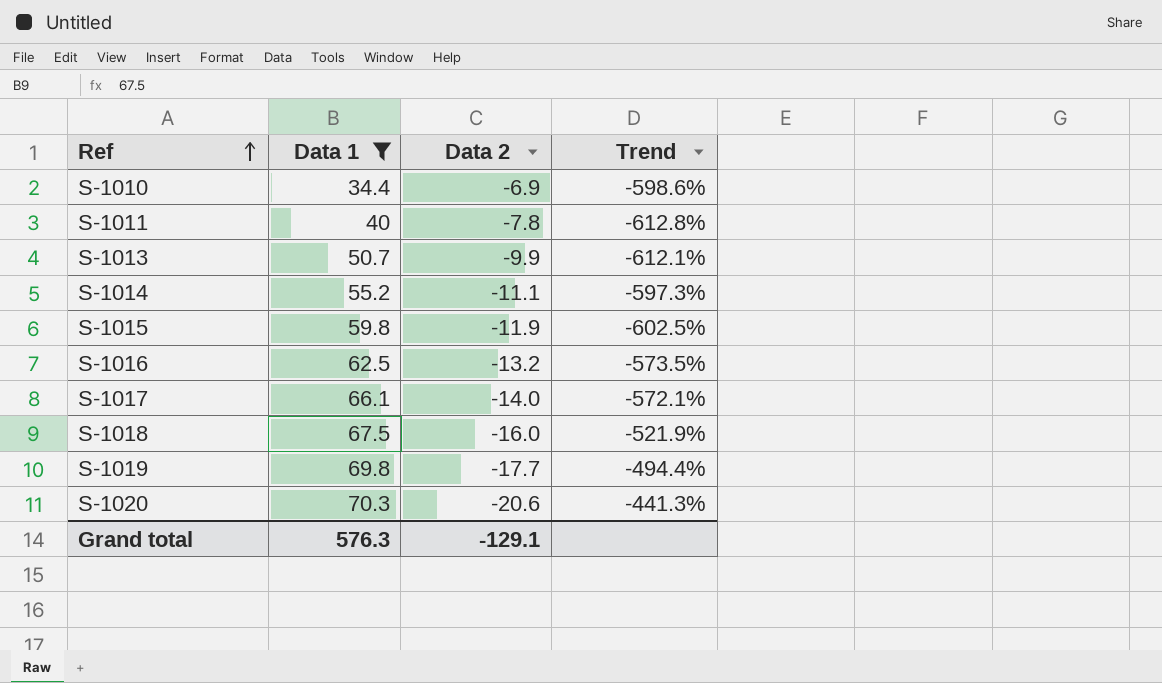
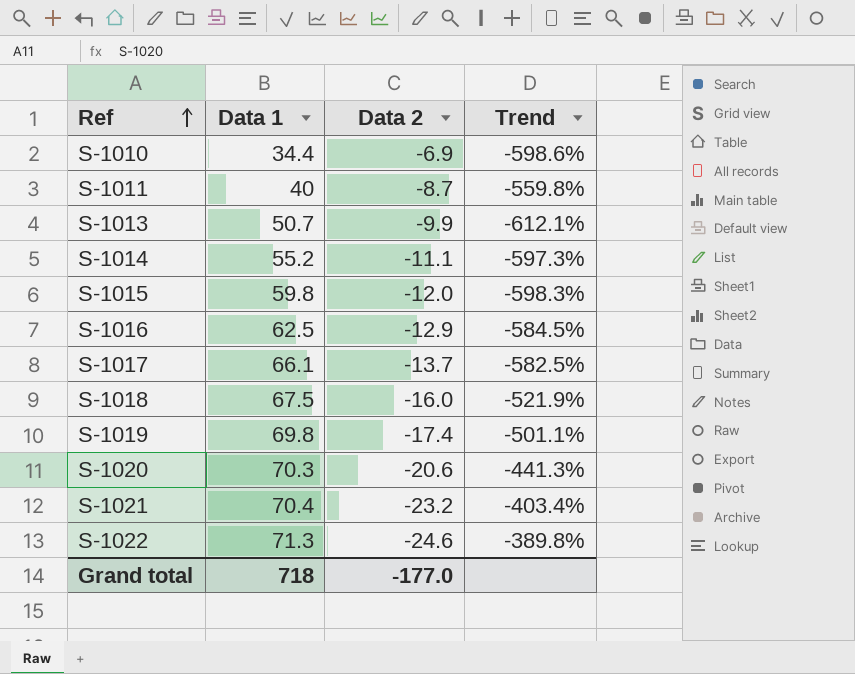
filter: Data 1 <= 70.3 -> none
S-1011 | Data 2: -7.8 -> -8.7
S-1011 | Trend: -612.8% -> -559.8%
S-1015 | Data 2: -11.9 -> -12.0
S-1015 | Trend: -602.5% -> -598.3%
S-1016 | Data 2: -13.2 -> -12.9
S-1016 | Trend: -573.5% -> -584.5%
S-1017 | Data 2: -14.0 -> -13.7
S-1017 | Trend: -572.1% -> -582.5%
S-1019 | Data 2: -17.7 -> -17.4
S-1019 | Trend: -494.4% -> -501.1%
Grand total | Data 1: 576.3 -> 718
Grand total | Data 2: -129.1 -> -177.0

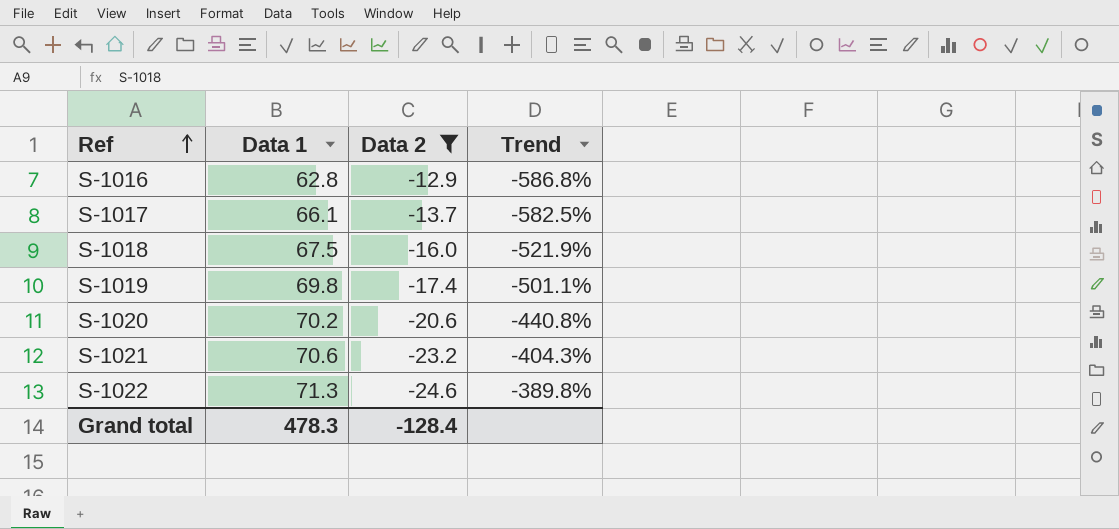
filter: none -> Data 2 <= -12.9
S-1016 | Data 1: 62.5 -> 62.8
S-1016 | Trend: -584.5% -> -586.8%
S-1020 | Data 1: 70.3 -> 70.2
S-1020 | Trend: -441.3% -> -440.8%
S-1021 | Data 1: 70.4 -> 70.6
S-1021 | Trend: -403.4% -> -404.3%
Grand total | Data 1: 718 -> 478.3
Grand total | Data 2: -177.0 -> -128.4

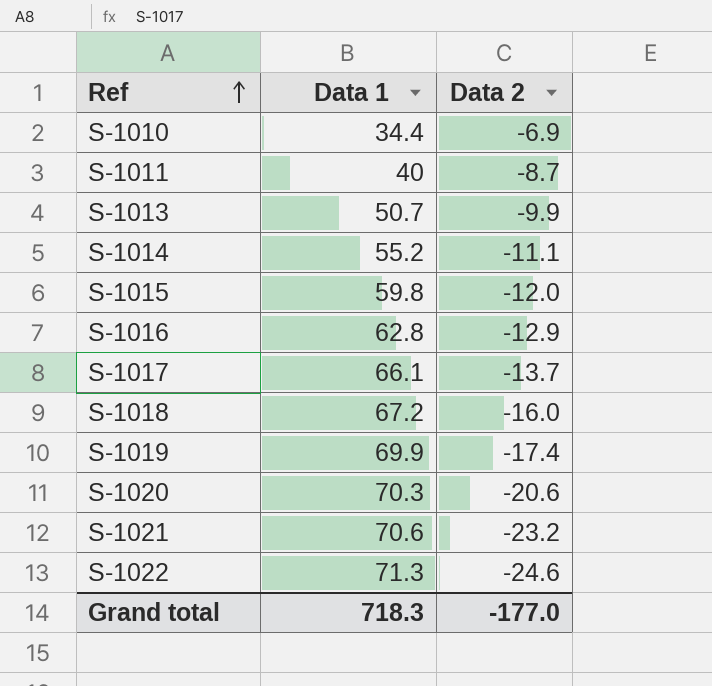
filter: Data 2 <= -12.9 -> none
column Trend | formula: ([Data 1] - [Data 2]) / [Data 2] -> none
S-1018 | Data 1: 67.5 -> 67.2
S-1019 | Data 1: 69.8 -> 69.9
S-1020 | Data 1: 70.2 -> 70.3
Grand total | Data 1: 478.3 -> 718.3
Grand total | Data 2: -128.4 -> -177.0

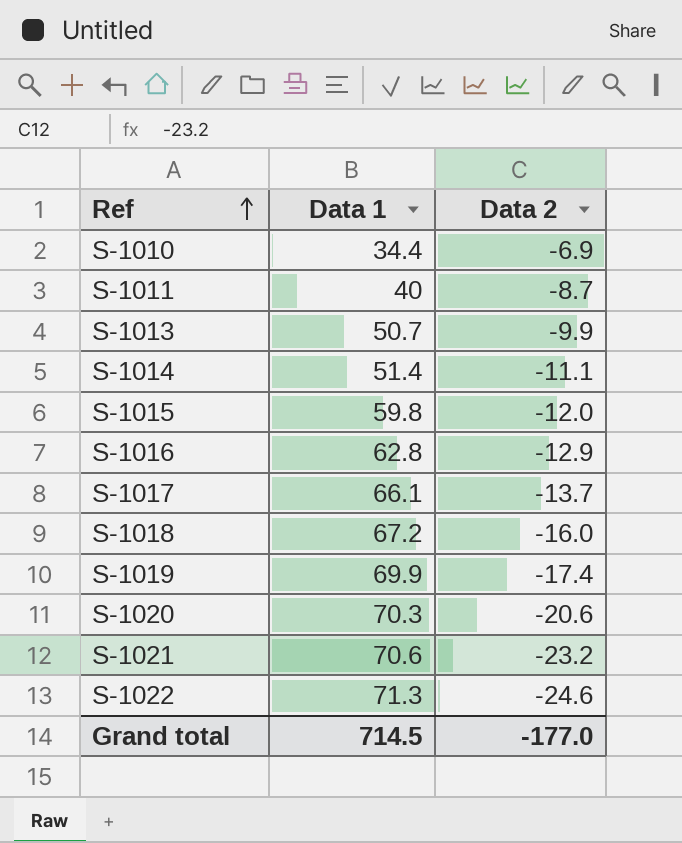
S-1014 | Data 1: 55.2 -> 51.4
Grand total | Data 1: 718.3 -> 714.5

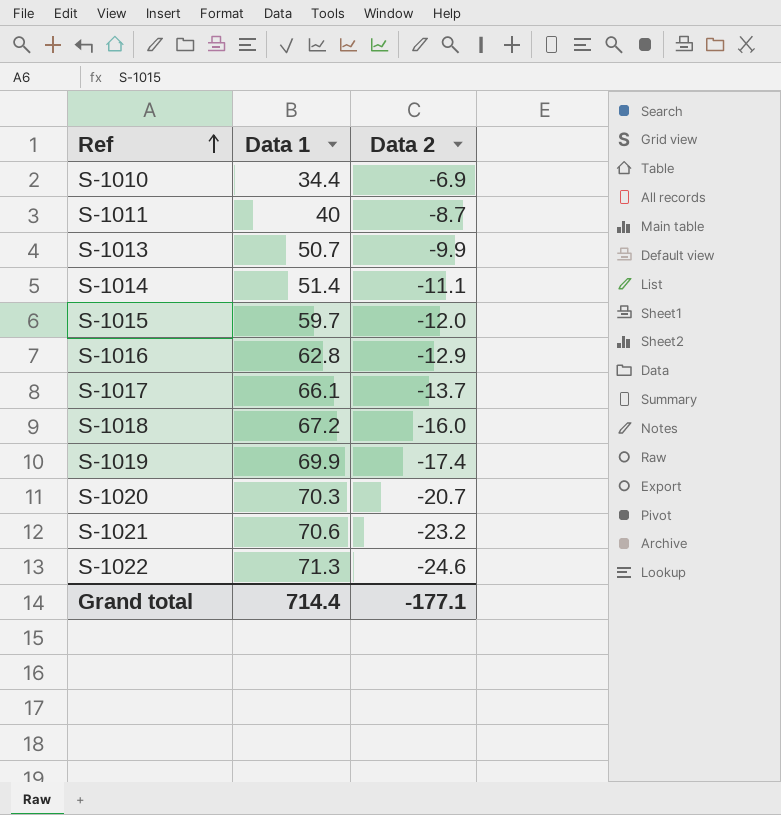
S-1015 | Data 1: 59.8 -> 59.7
S-1020 | Data 2: -20.6 -> -20.7
Grand total | Data 1: 714.5 -> 714.4
Grand total | Data 2: -177.0 -> -177.1

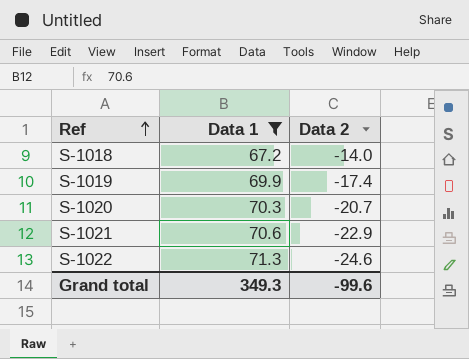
filter: none -> Data 1 >= 67.2
S-1018 | Data 2: -16.0 -> -14.0
S-1021 | Data 2: -23.2 -> -22.9
Grand total | Data 1: 714.4 -> 349.3
Grand total | Data 2: -177.1 -> -99.6

